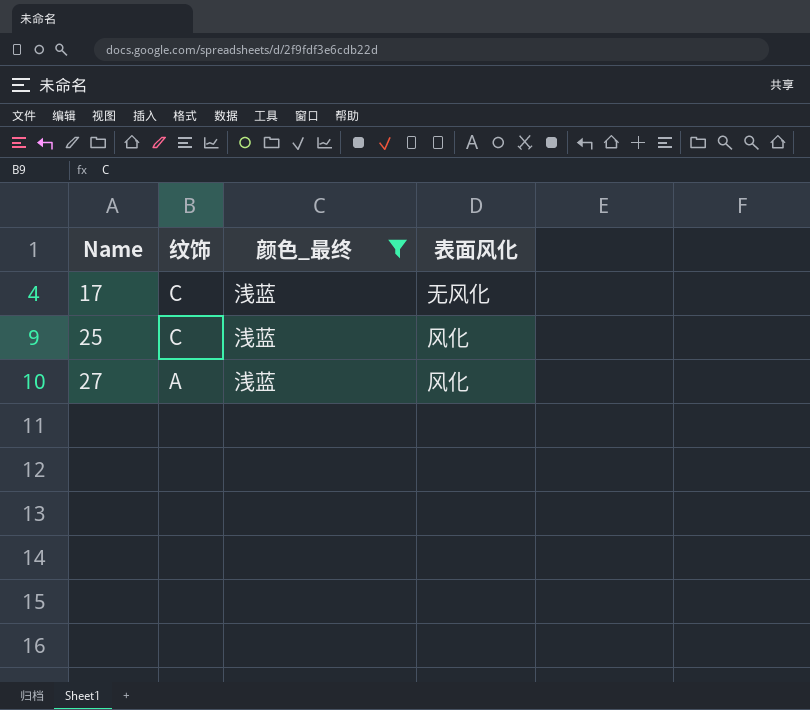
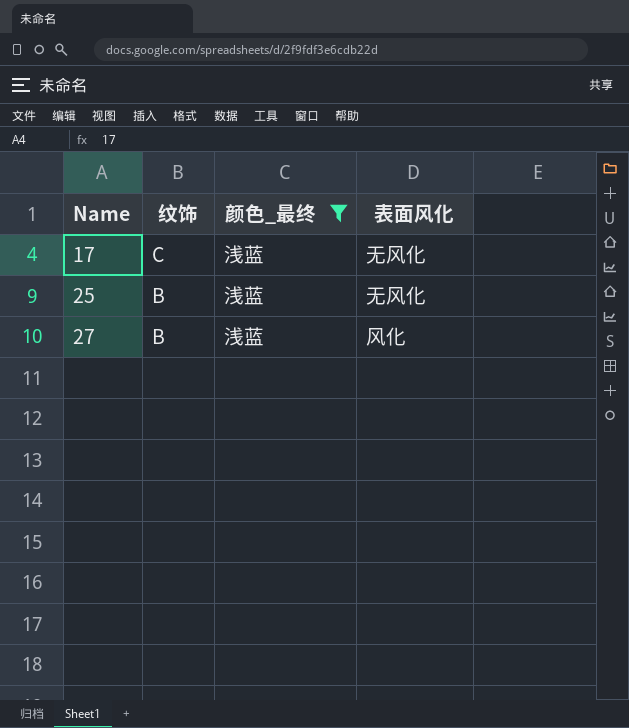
25 | 纹饰: C -> B
25 | 表面风化: 风化 -> 无风化
27 | 纹饰: A -> B

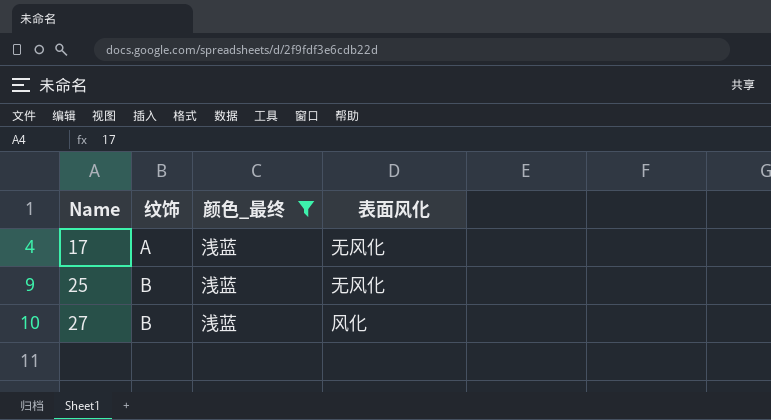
17 | 纹饰: C -> A

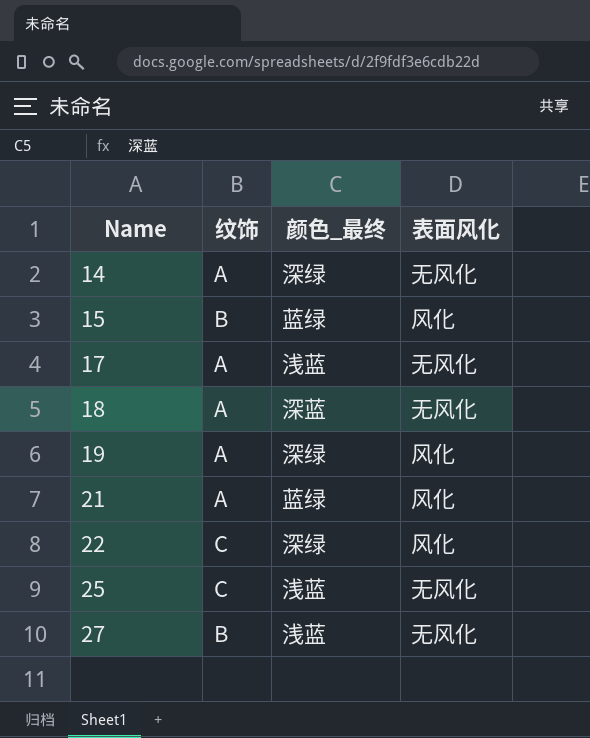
filter: 颜色_最终 = 浅蓝 -> none
25 | 纹饰: B -> C
27 | 表面风化: 风化 -> 无风化

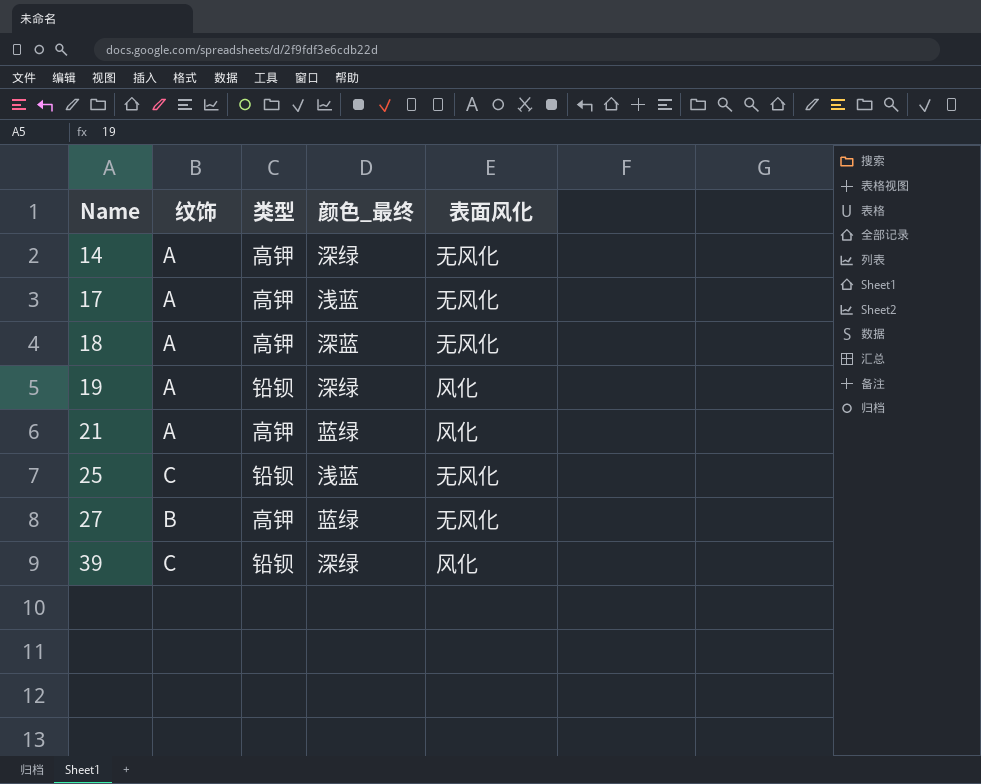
column 类型 | position: none -> 3
row 15: B | 蓝绿 | 风化 -> none
row 22: C | 深绿 | 风化 -> none
27 | 颜色_最终: 浅蓝 -> 蓝绿
row 39: none -> C | 铅钡 | 深绿 | 风化

